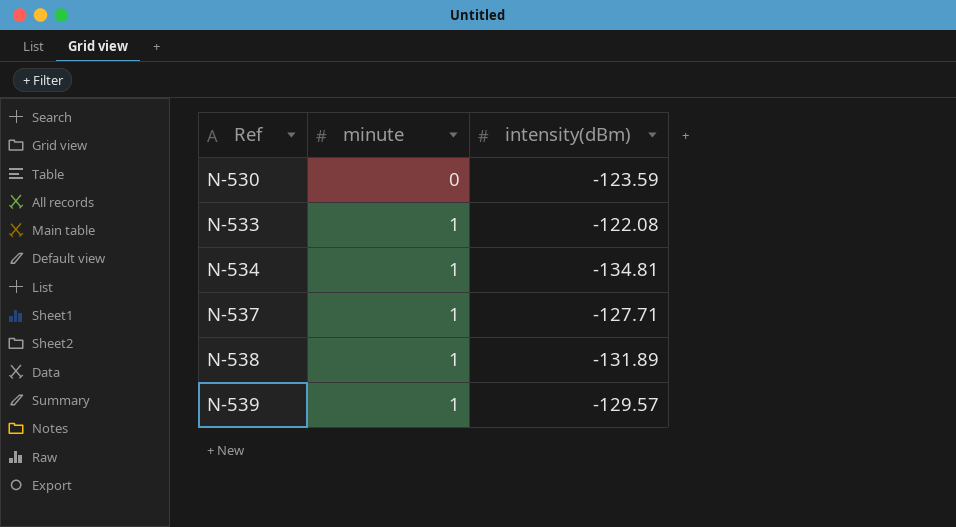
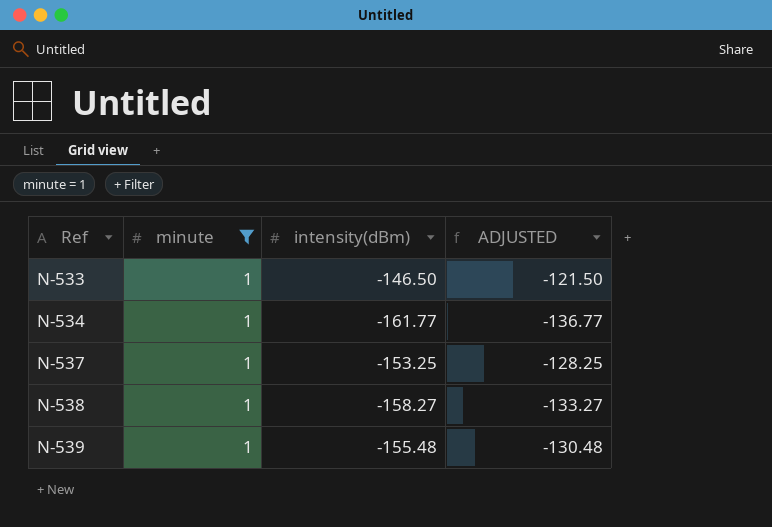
filter: none -> minute = 1
column ADJUSTED | formula: none -> [intensity(dBm)] + 25
N-533 | intensity(dBm): -122.08 -> -146.50
N-534 | intensity(dBm): -134.81 -> -161.77
N-537 | intensity(dBm): -127.71 -> -153.25
N-538 | intensity(dBm): -131.89 -> -158.27
N-539 | intensity(dBm): -129.57 -> -155.48

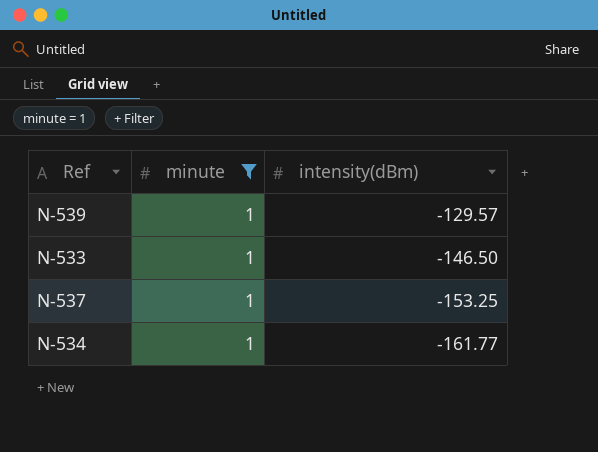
row order: Ref ascending -> intensity(dBm) descending
column ADJUSTED | formula: [intensity(dBm)] + 25 -> none
row N-538: 1 | -158.27 | -133.27 -> none
N-539 | intensity(dBm): -155.48 -> -129.57

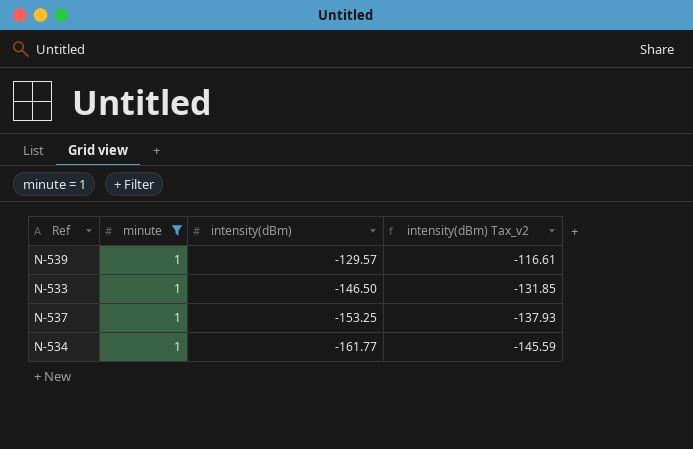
column intensity(dBm) Tax_v2 | formula: none -> [intensity(dBm)] * 0.9

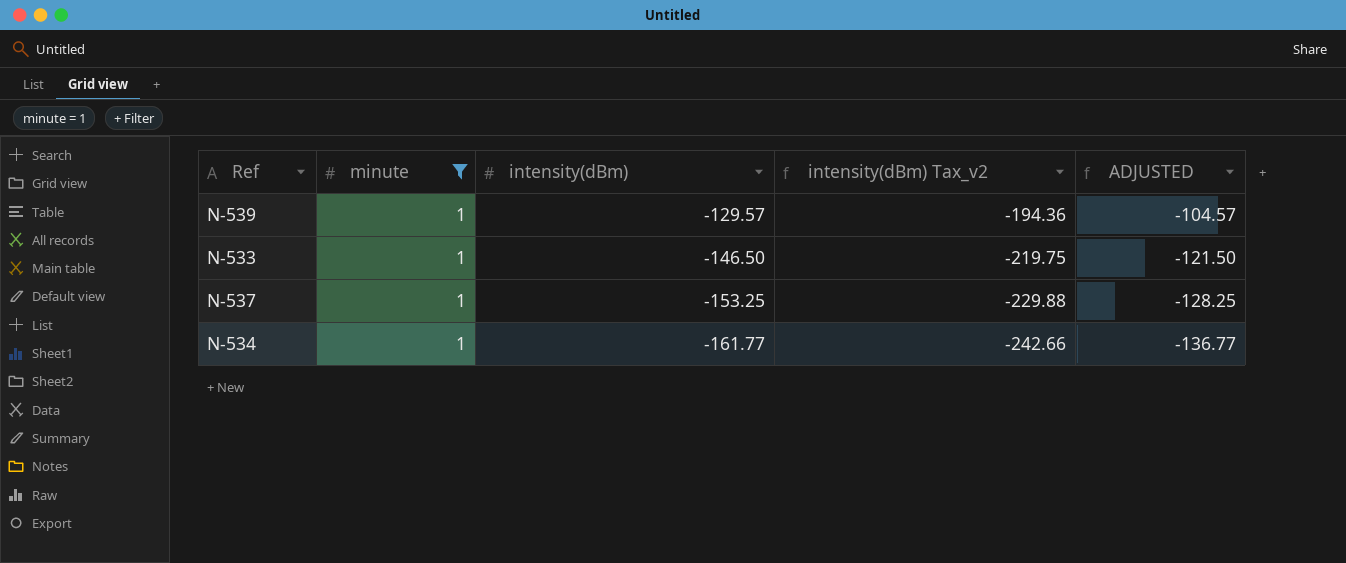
column intensity(dBm) Tax_v2 | formula: [intensity(dBm)] * 0.9 -> [intensity(dBm)] * 1.5
column ADJUSTED | formula: none -> [intensity(dBm)] + 25

